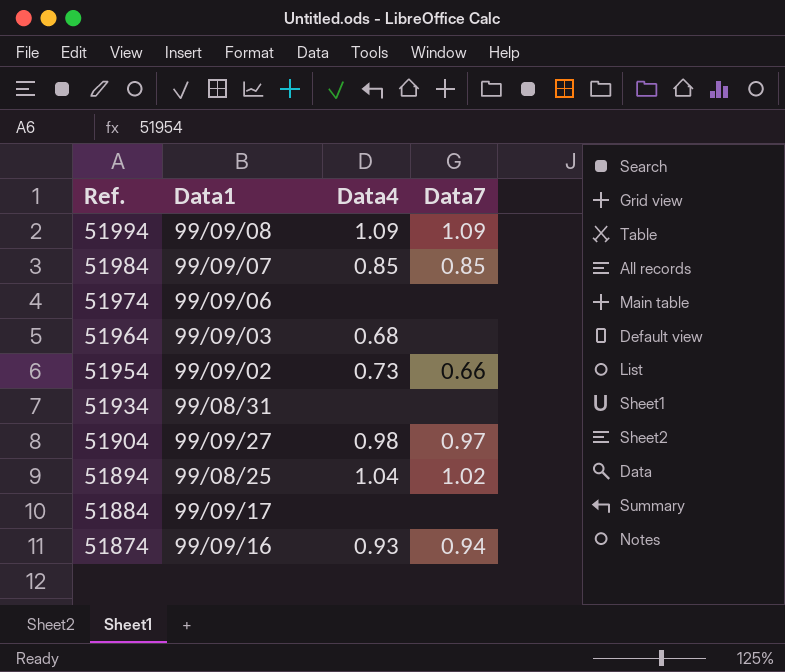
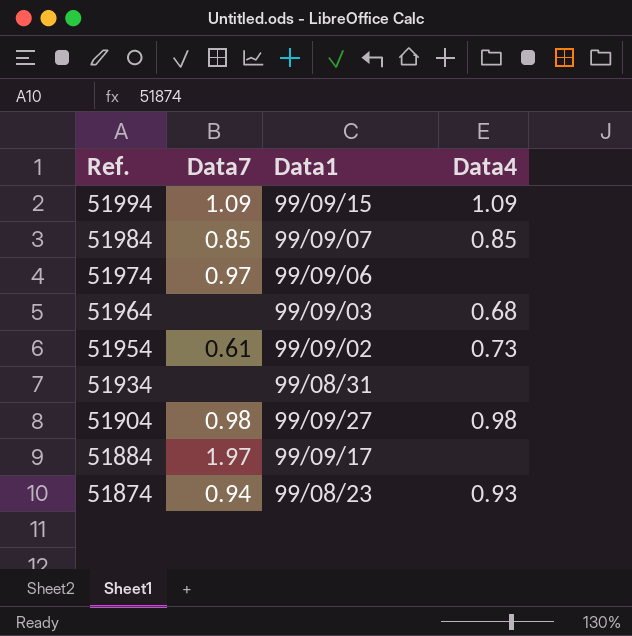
column Data7 | position: 4 -> 2
row 51894: 99/08/25 | 1.04 | 1.02 -> none
51994 | Data1: 99/09/08 -> 99/09/15
51974 | Data7: none -> 0.97
51954 | Data7: 0.66 -> 0.61
51904 | Data7: 0.97 -> 0.98
51884 | Data7: none -> 1.97
51874 | Data1: 99/09/16 -> 99/08/23

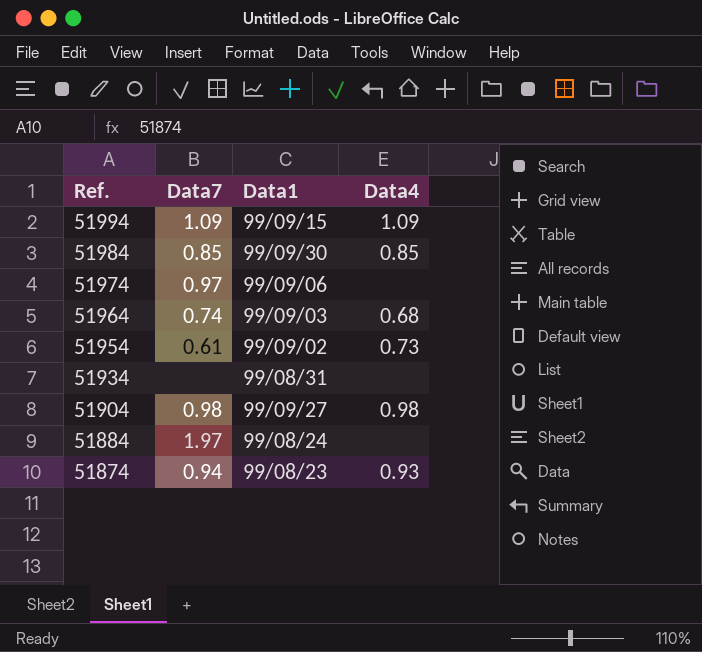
51984 | Data1: 99/09/07 -> 99/09/30
51964 | Data7: none -> 0.74
51884 | Data1: 99/09/17 -> 99/08/24

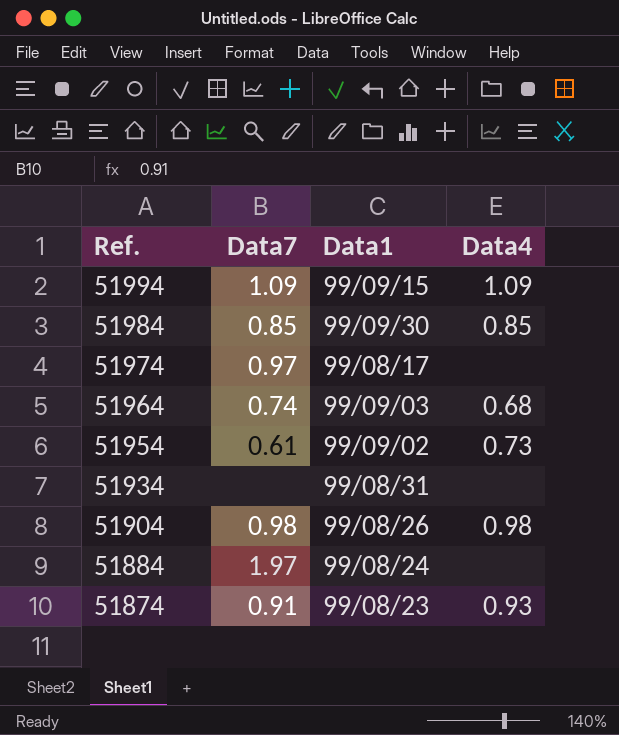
51974 | Data1: 99/09/06 -> 99/08/17
51904 | Data1: 99/09/27 -> 99/08/26
51874 | Data7: 0.94 -> 0.91

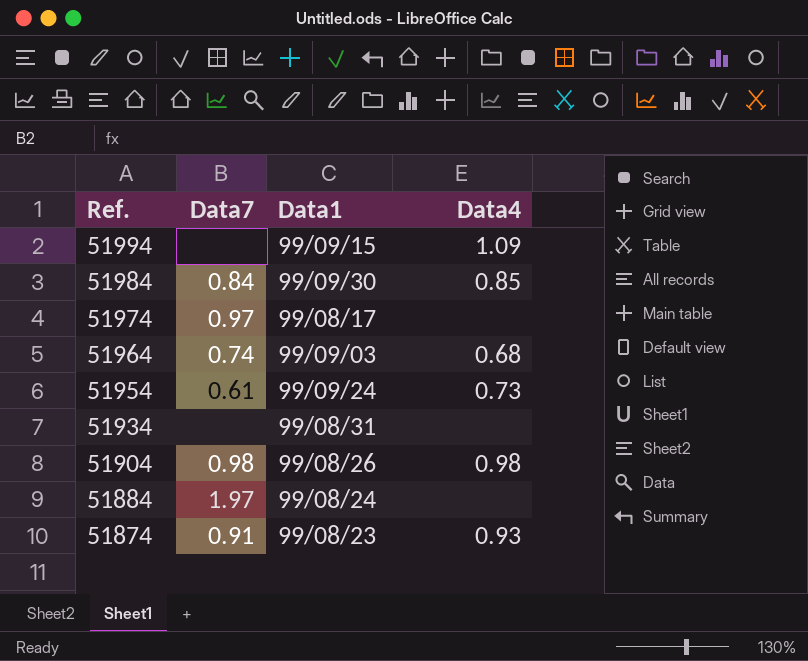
51994 | Data7: 1.09 -> none
51984 | Data7: 0.85 -> 0.84
51954 | Data1: 99/09/02 -> 99/09/24

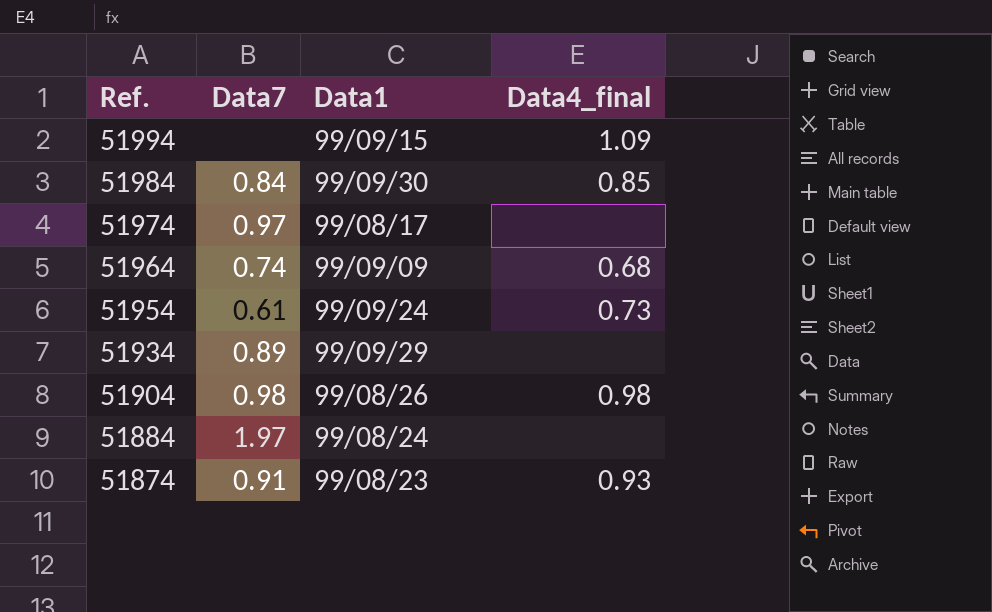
column name: Data4 -> Data4_final
51964 | Data1: 99/09/03 -> 99/09/09
51934 | Data7: none -> 0.89
51934 | Data1: 99/08/31 -> 99/09/29

